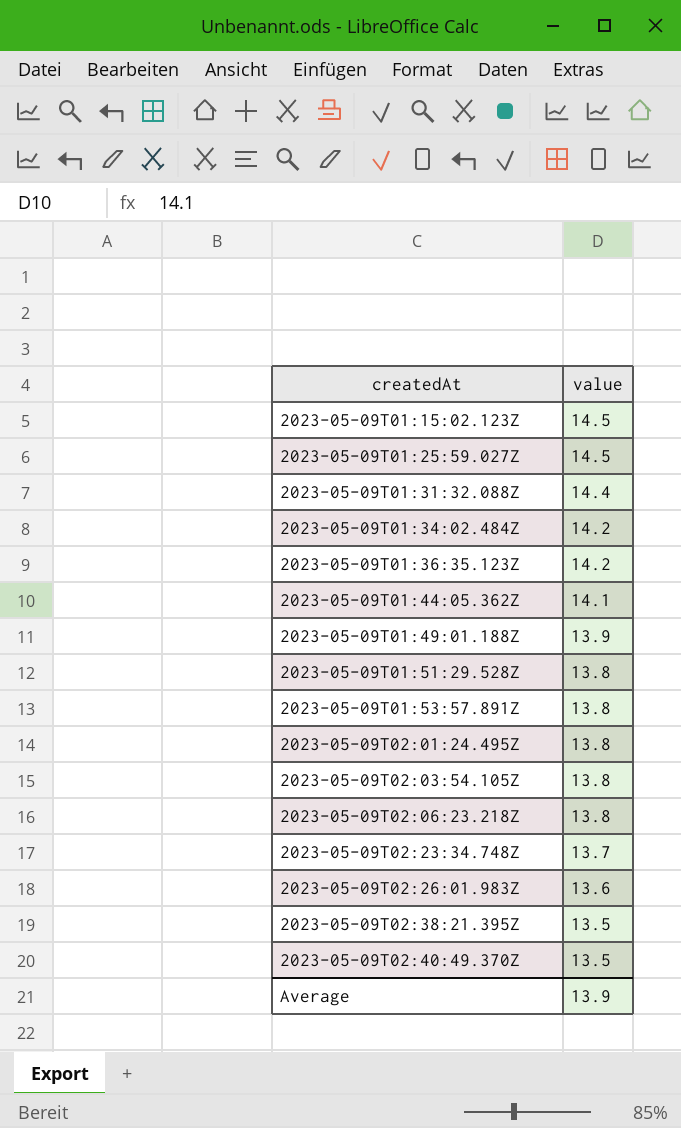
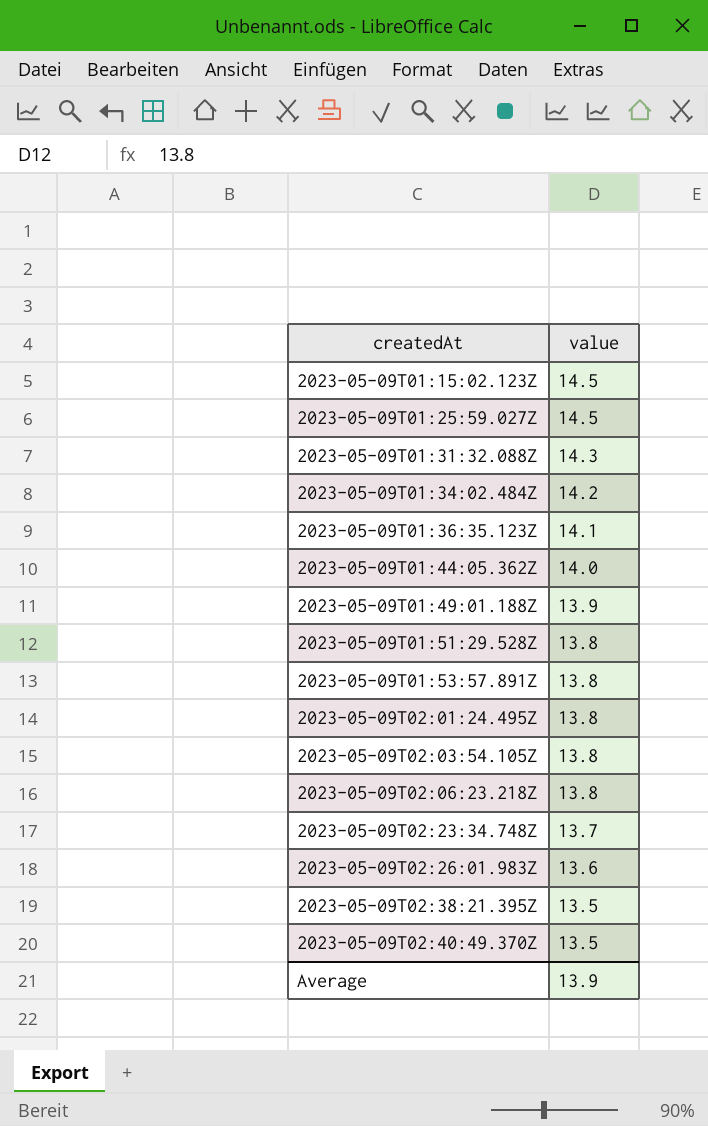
2023-05-09T01:31:32.088Z | value: 14.4 -> 14.3
2023-05-09T01:36:35.123Z | value: 14.2 -> 14.1
2023-05-09T01:44:05.362Z | value: 14.1 -> 14.0

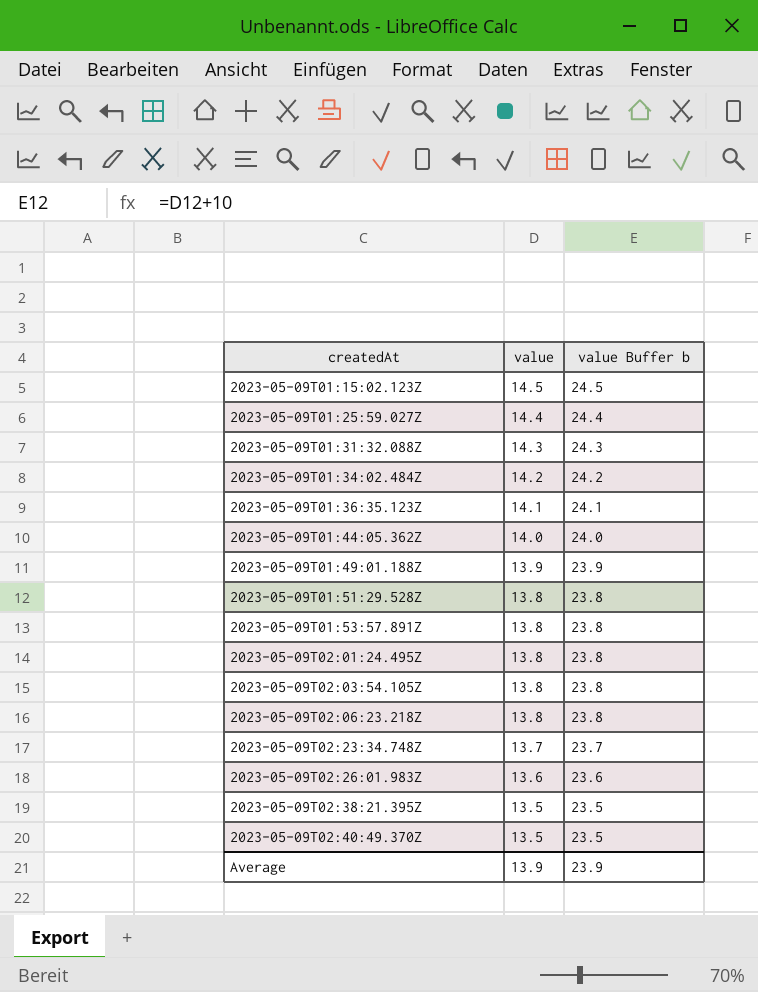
column value Buffer b | formula: none -> [value] + 10
2023-05-09T01:25:59.027Z | value: 14.5 -> 14.4

